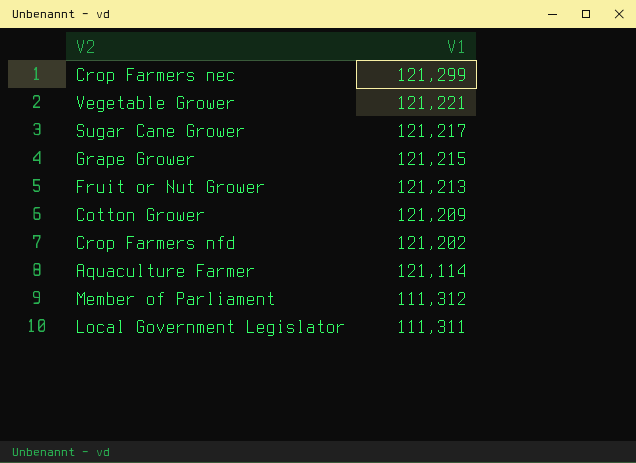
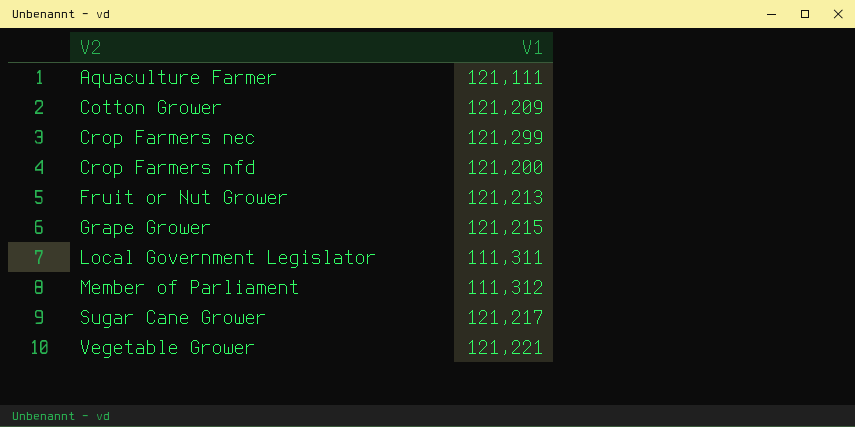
row order: V1 descending -> V2 ascending
Aquaculture Farmer | V1: 121,114 -> 121,111
Crop Farmers nfd | V1: 121,202 -> 121,200

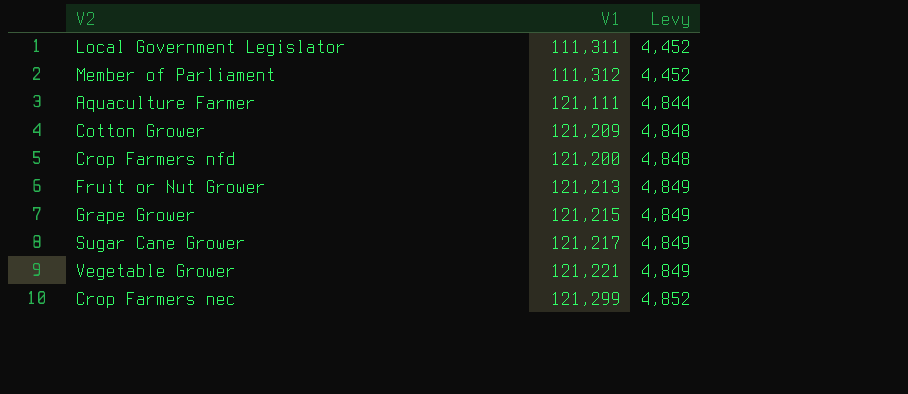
row order: V2 ascending -> Levy ascending
column Levy | formula: none -> [V1] * 0.04

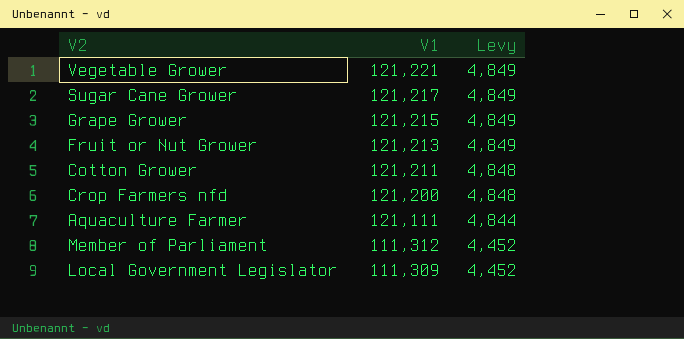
row order: Levy ascending -> V1 descending
row Crop Farmers nec: 121,299 | 4,852 -> none
Cotton Grower | V1: 121,209 -> 121,211
Local Government Legislator | V1: 111,311 -> 111,309

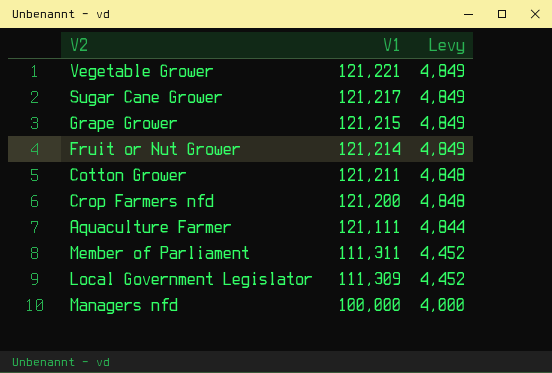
Fruit or Nut Grower | V1: 121,213 -> 121,214
Member of Parliament | V1: 111,312 -> 111,311
row Managers nfd: none -> 100,000 | 4,000

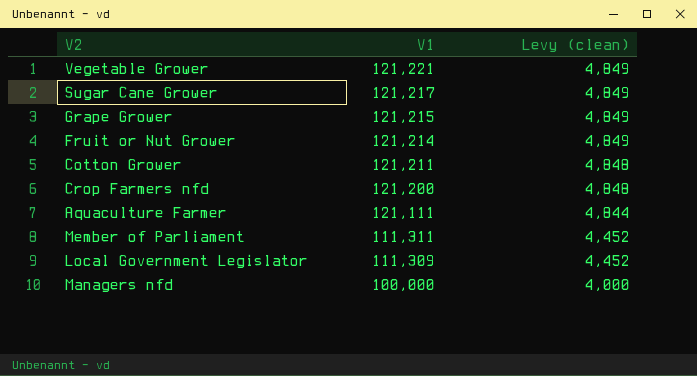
column name: Levy -> Levy (clean)

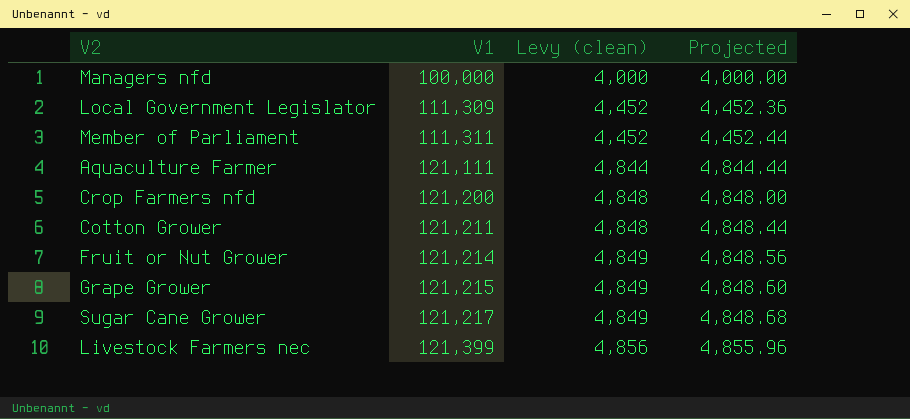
row order: V1 descending -> V1 ascending
column Projected | formula: none -> [V1] * 0.04
row Vegetable Grower: 121,221 | 4,849 -> none
row Livestock Farmers nec: none -> 121,399 | 4,856 | 4,855.96

